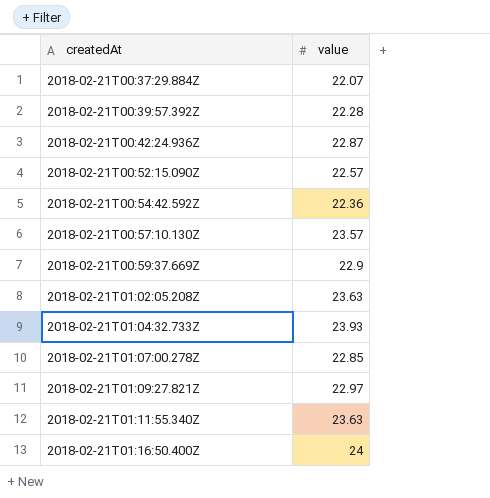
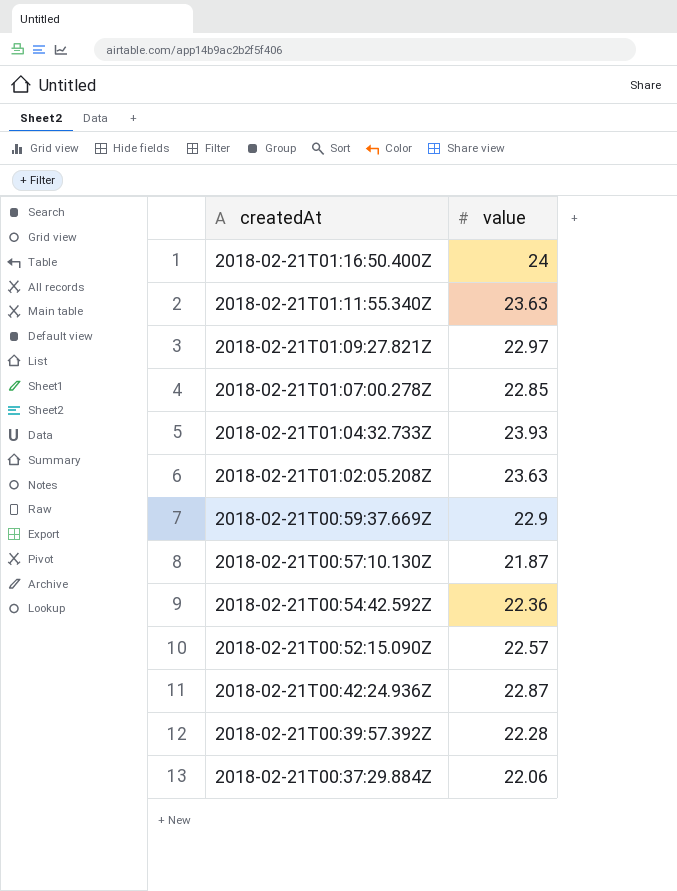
row order: createdAt ascending -> createdAt descending
2018-02-21T00:57:10.130Z | value: 23.57 -> 21.87
2018-02-21T00:37:29.884Z | value: 22.07 -> 22.06

